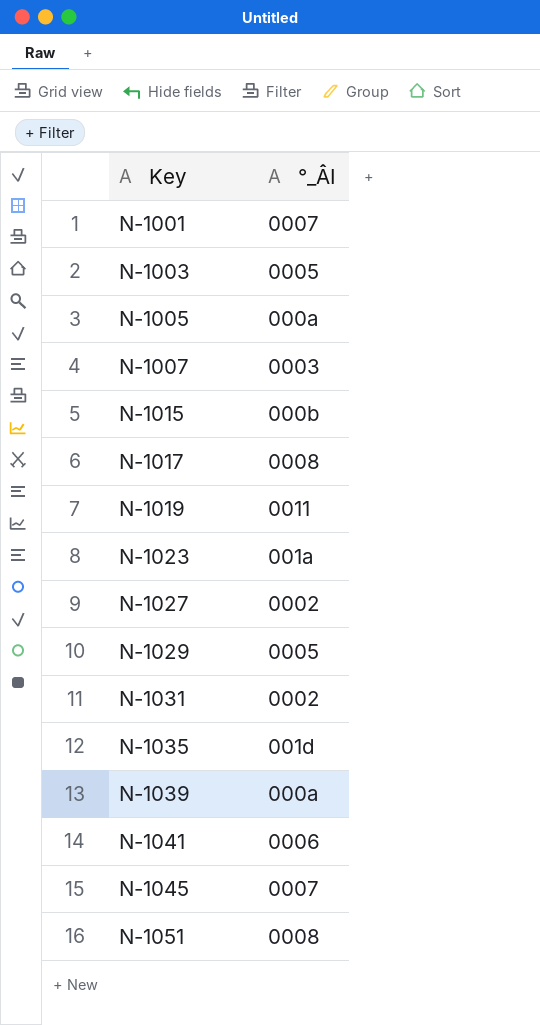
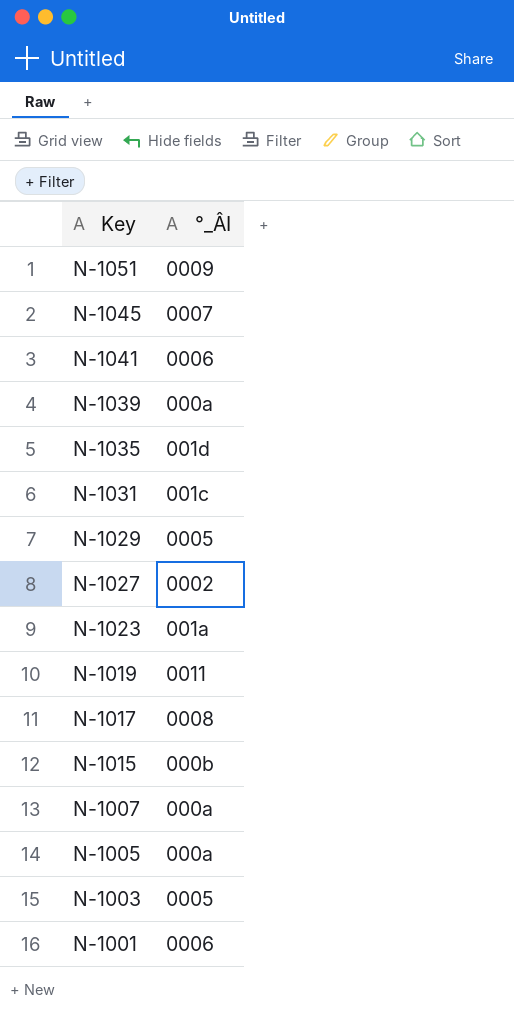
row order: Key ascending -> Key descending
N-1051 | °_ÂI: 0008 -> 0009
N-1031 | °_ÂI: 0002 -> 001c
N-1007 | °_ÂI: 0003 -> 000a
N-1001 | °_ÂI: 0007 -> 0006

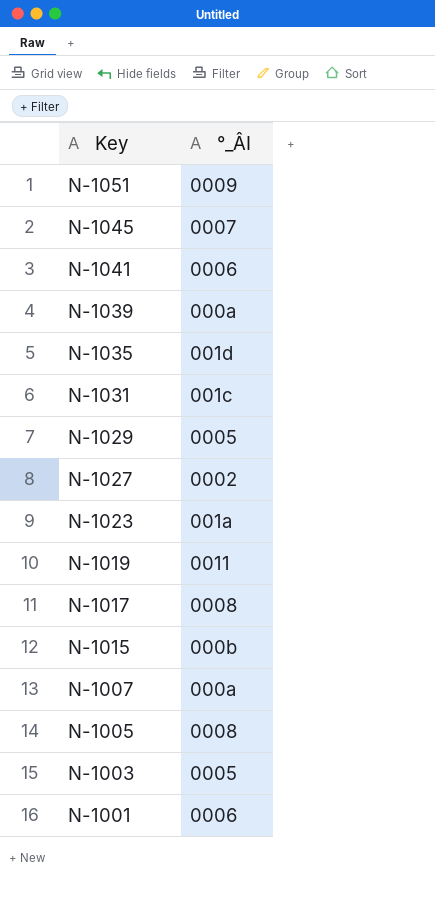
N-1005 | °_ÂI: 000a -> 0008

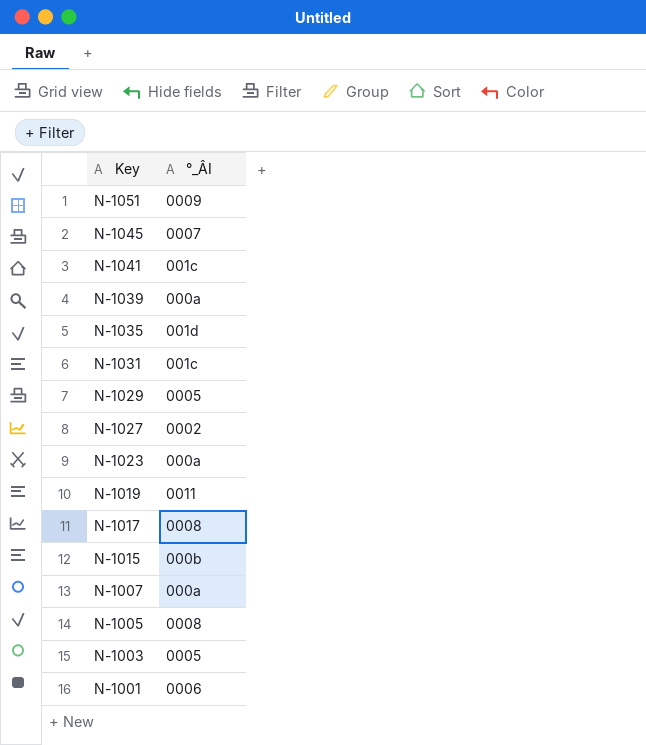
N-1041 | °_ÂI: 0006 -> 001c
N-1023 | °_ÂI: 001a -> 000a

